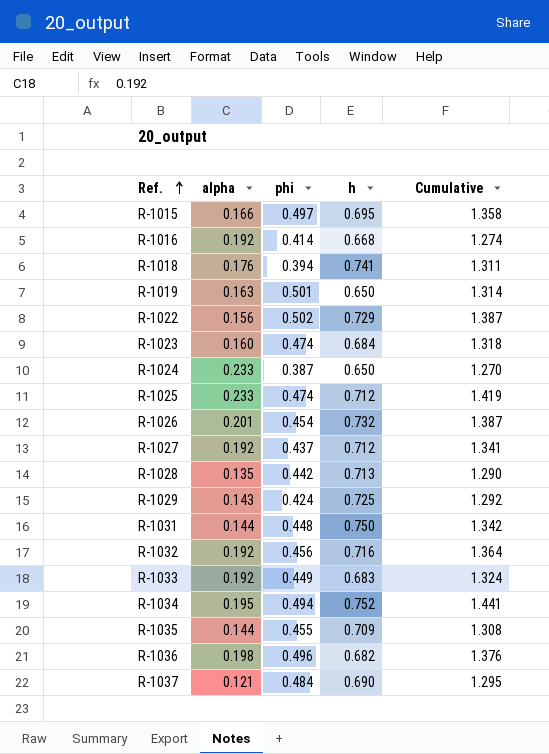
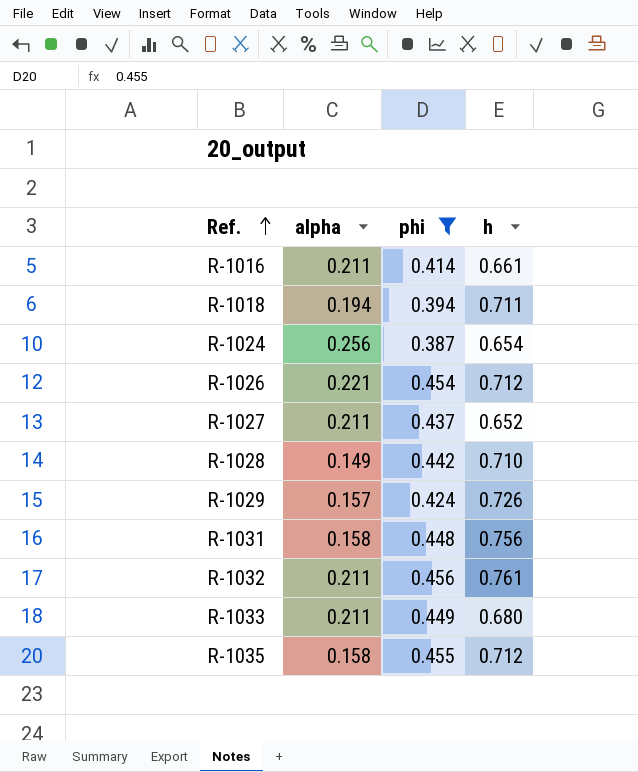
filter: none -> phi <= 0.456
column Cumulative | formula: [alpha] + [phi] + [h] -> none
R-1016 | alpha: 0.192 -> 0.211
R-1016 | h: 0.668 -> 0.661
R-1018 | alpha: 0.176 -> 0.194
R-1018 | h: 0.741 -> 0.711
R-1024 | alpha: 0.233 -> 0.256
R-1024 | h: 0.650 -> 0.654
R-1026 | alpha: 0.201 -> 0.221
R-1026 | h: 0.732 -> 0.712
R-1027 | alpha: 0.192 -> 0.211
R-1027 | h: 0.712 -> 0.652
R-1028 | alpha: 0.135 -> 0.149
R-1028 | h: 0.713 -> 0.710
R-1029 | alpha: 0.143 -> 0.157
R-1029 | h: 0.725 -> 0.726
R-1031 | alpha: 0.144 -> 0.158
R-1031 | h: 0.750 -> 0.756
R-1032 | alpha: 0.192 -> 0.211
R-1032 | h: 0.716 -> 0.761
R-1033 | alpha: 0.192 -> 0.211
R-1033 | h: 0.683 -> 0.680
R-1035 | alpha: 0.144 -> 0.158
R-1035 | h: 0.709 -> 0.712

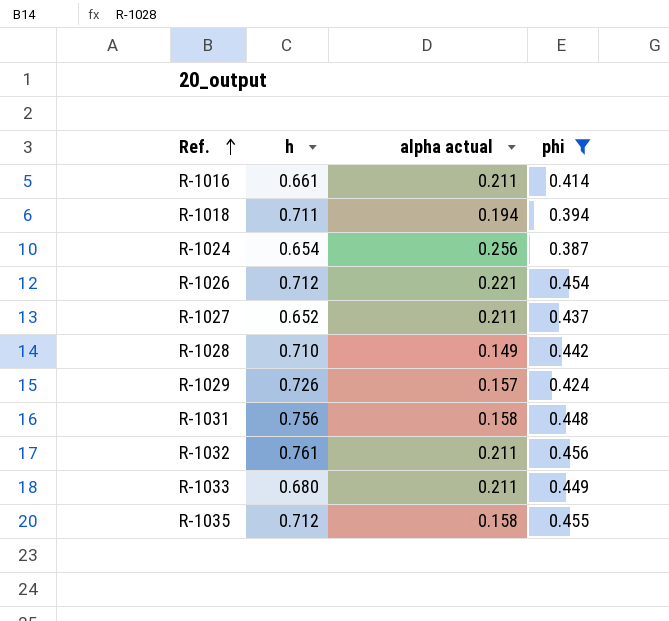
column h | position: 4 -> 2
column name: alpha -> alpha actual

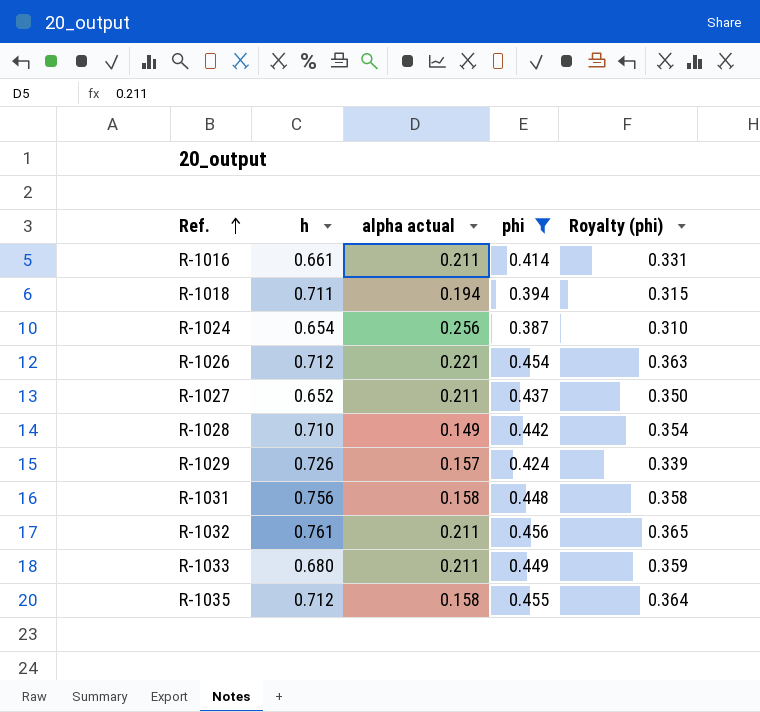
column Royalty (phi) | formula: none -> [phi] * 0.8

